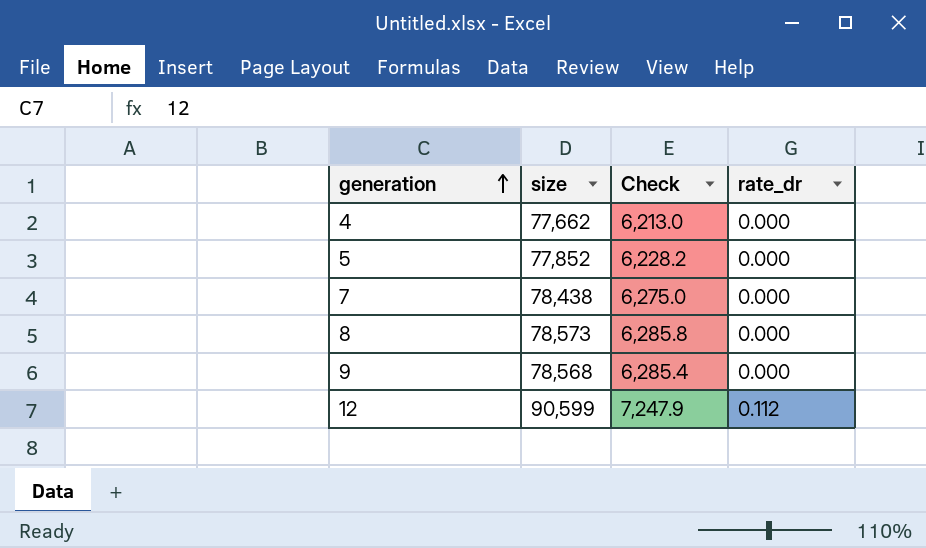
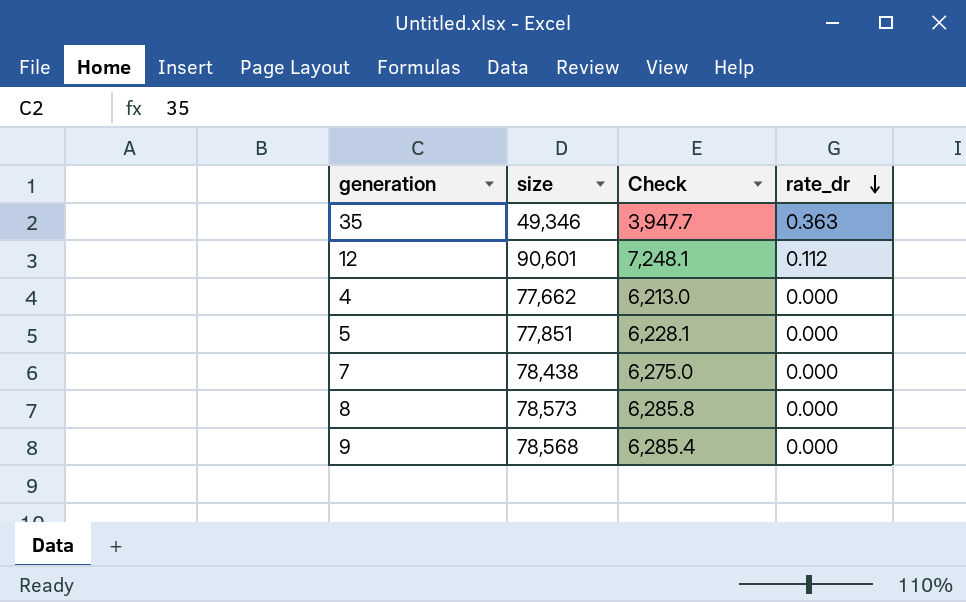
row order: generation ascending -> rate_dr descending
row 35: none -> 49,346 | 3,947.7 | 0.363
12 | size: 90,599 -> 90,601
12 | Check: 7,247.9 -> 7,248.1
5 | size: 77,852 -> 77,851
5 | Check: 6,228.2 -> 6,228.1

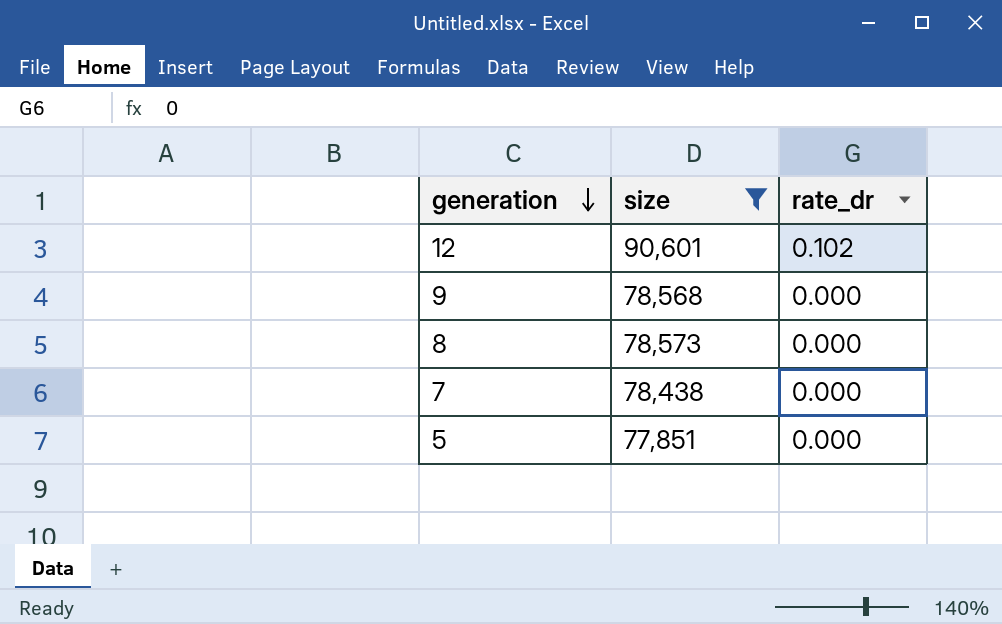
filter: none -> size >= 77,851
row order: rate_dr descending -> generation descending
column Check | formula: [size] * 0.08 -> none
12 | rate_dr: 0.112 -> 0.102

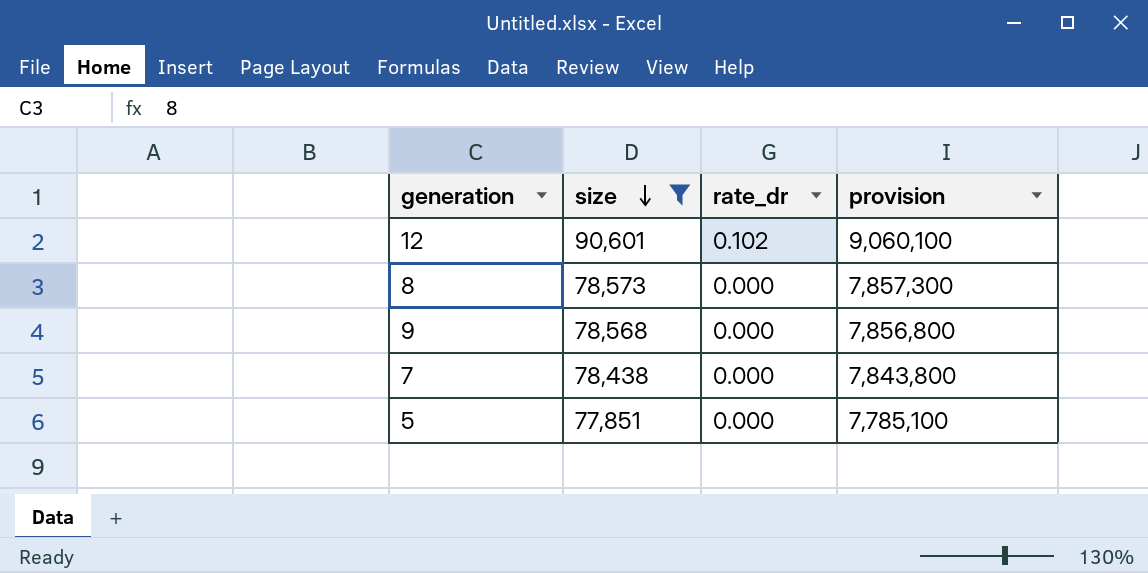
row order: generation descending -> size descending
column provision | formula: none -> [size] * 100

